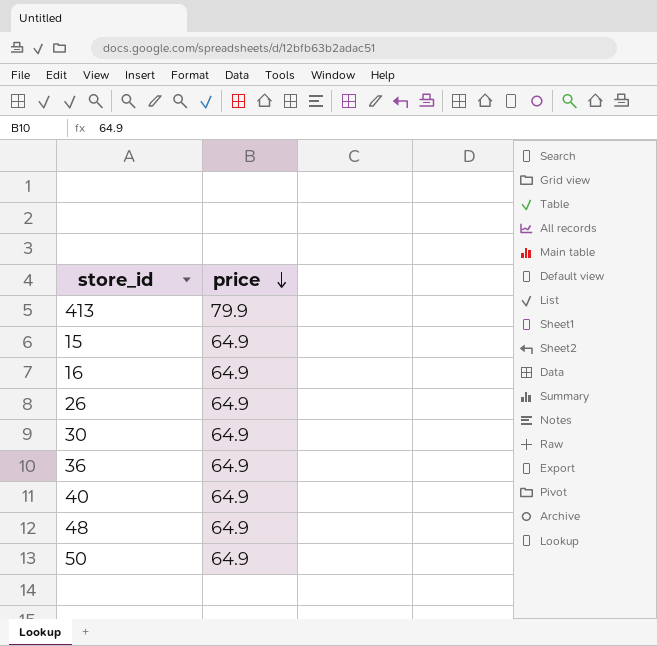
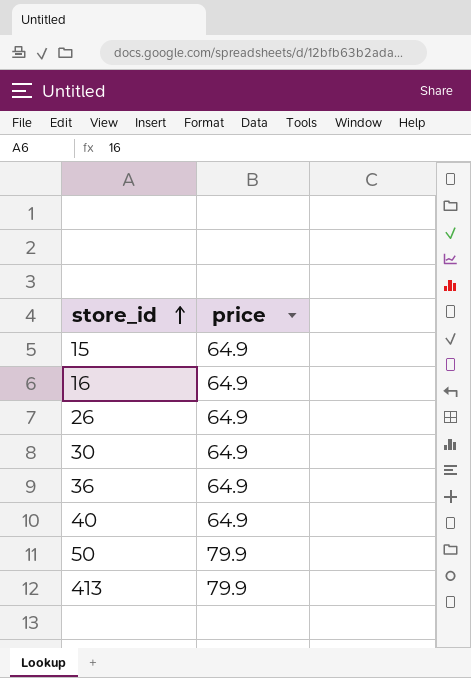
row order: price descending -> store_id ascending
row 48: 64.9 -> none
50 | price: 64.9 -> 79.9

